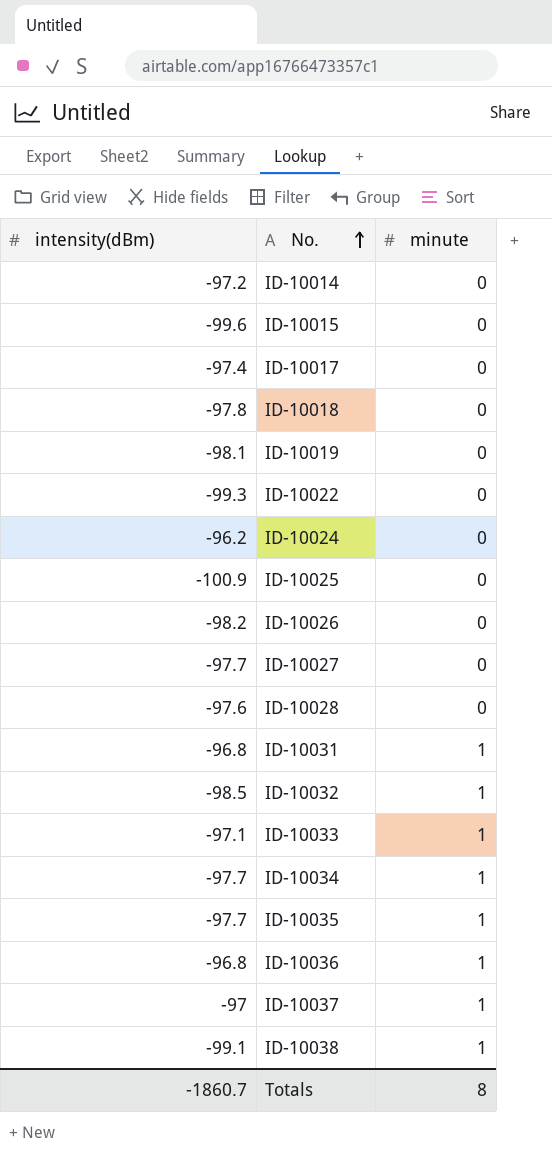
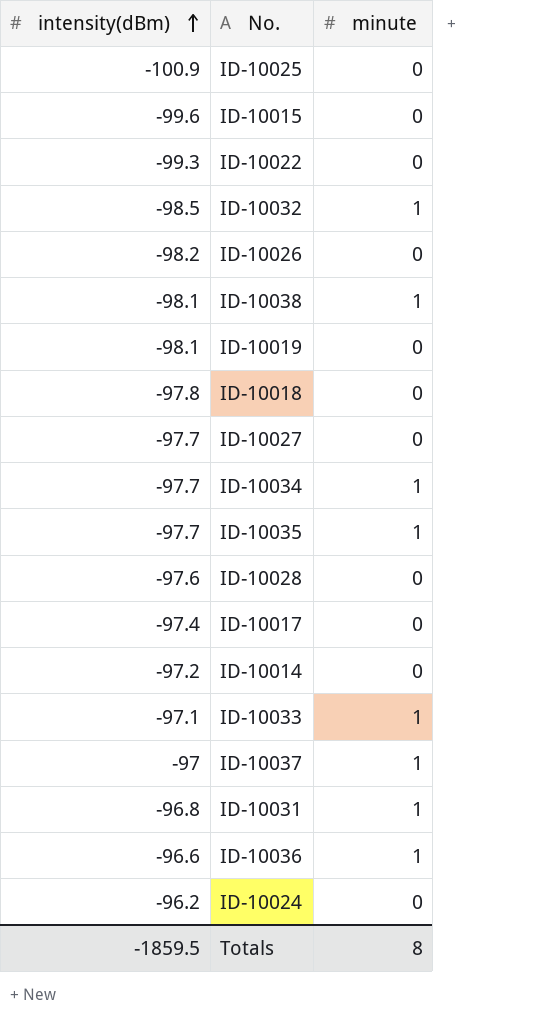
row order: No. ascending -> intensity(dBm) ascending
ID-10038 | intensity(dBm): -99.1 -> -98.1
ID-10036 | intensity(dBm): -96.8 -> -96.6
Totals | intensity(dBm): -1860.7 -> -1859.5

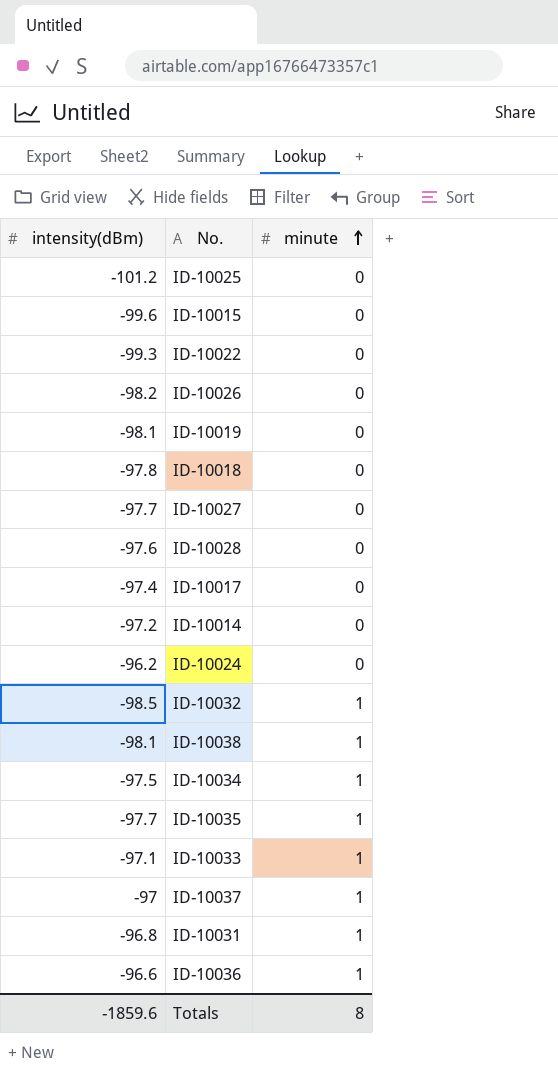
row order: intensity(dBm) ascending -> minute ascending
ID-10025 | intensity(dBm): -100.9 -> -101.2
ID-10034 | intensity(dBm): -97.7 -> -97.5
Totals | intensity(dBm): -1859.5 -> -1859.6

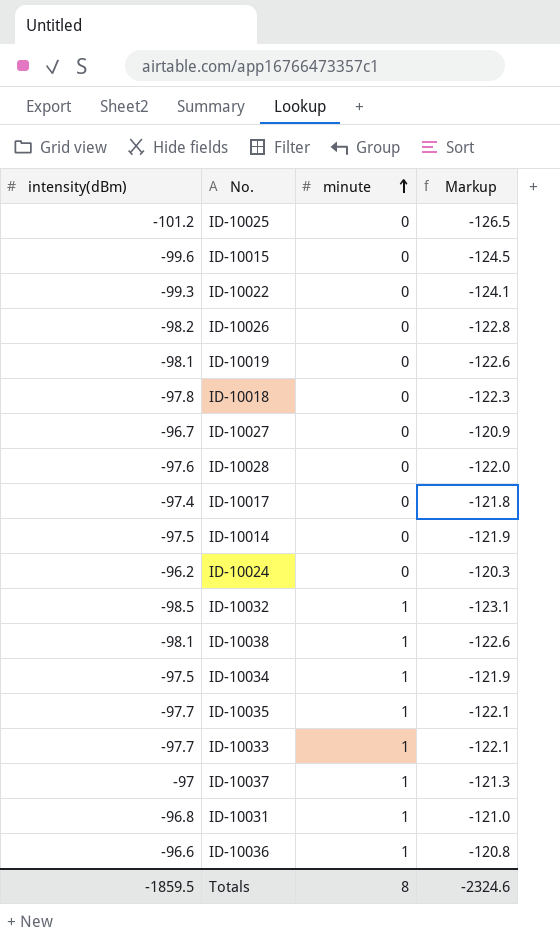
column Markup | formula: none -> [intensity(dBm)] * 1.25
ID-10027 | intensity(dBm): -97.7 -> -96.7
ID-10014 | intensity(dBm): -97.2 -> -97.5
ID-10033 | intensity(dBm): -97.1 -> -97.7
Totals | intensity(dBm): -1859.6 -> -1859.5

